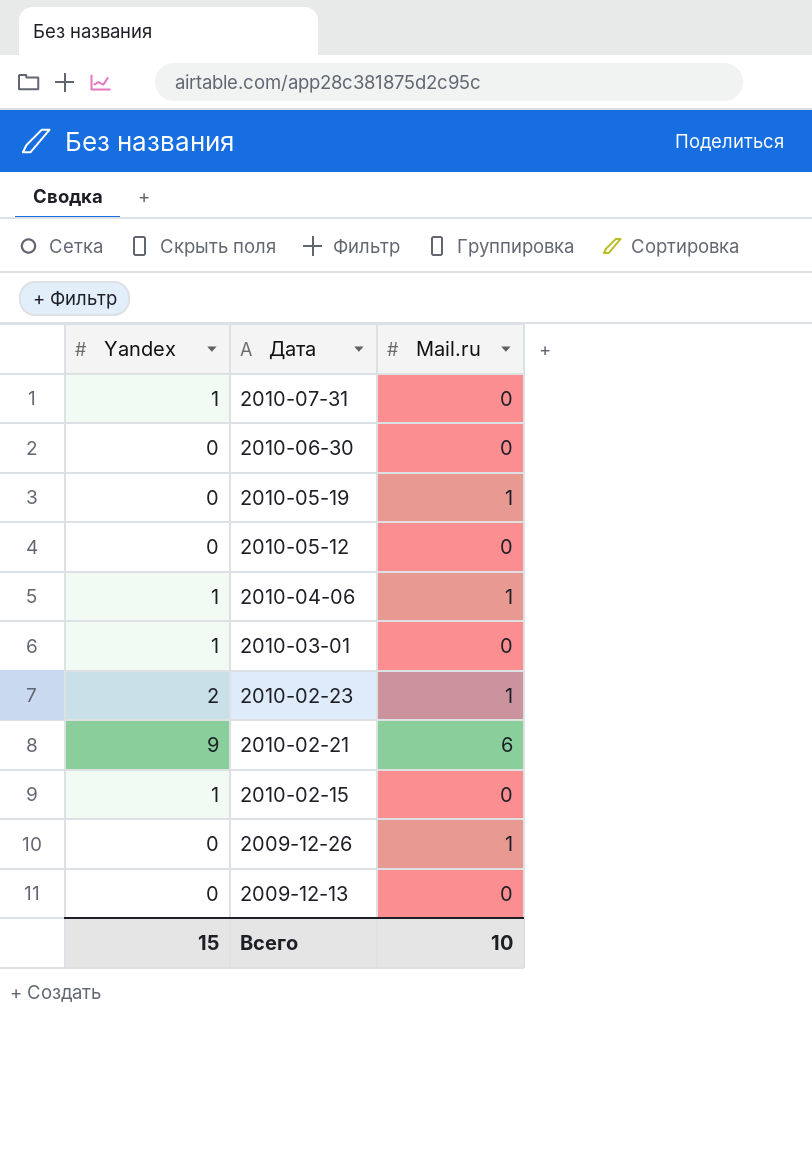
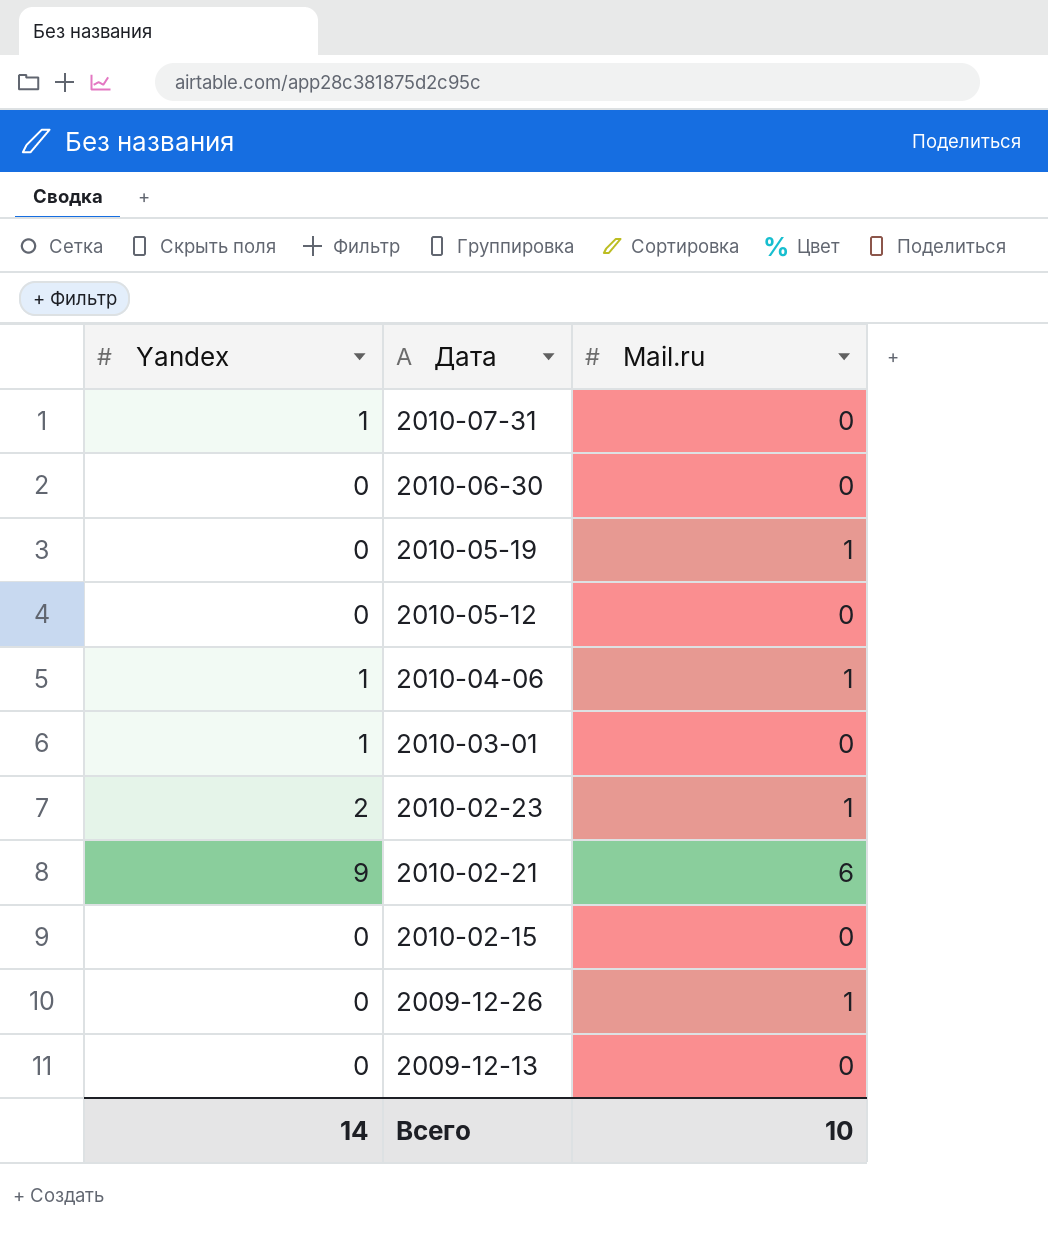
2010-02-15 | Yandex: 1 -> 0
Всего | Yandex: 15 -> 14

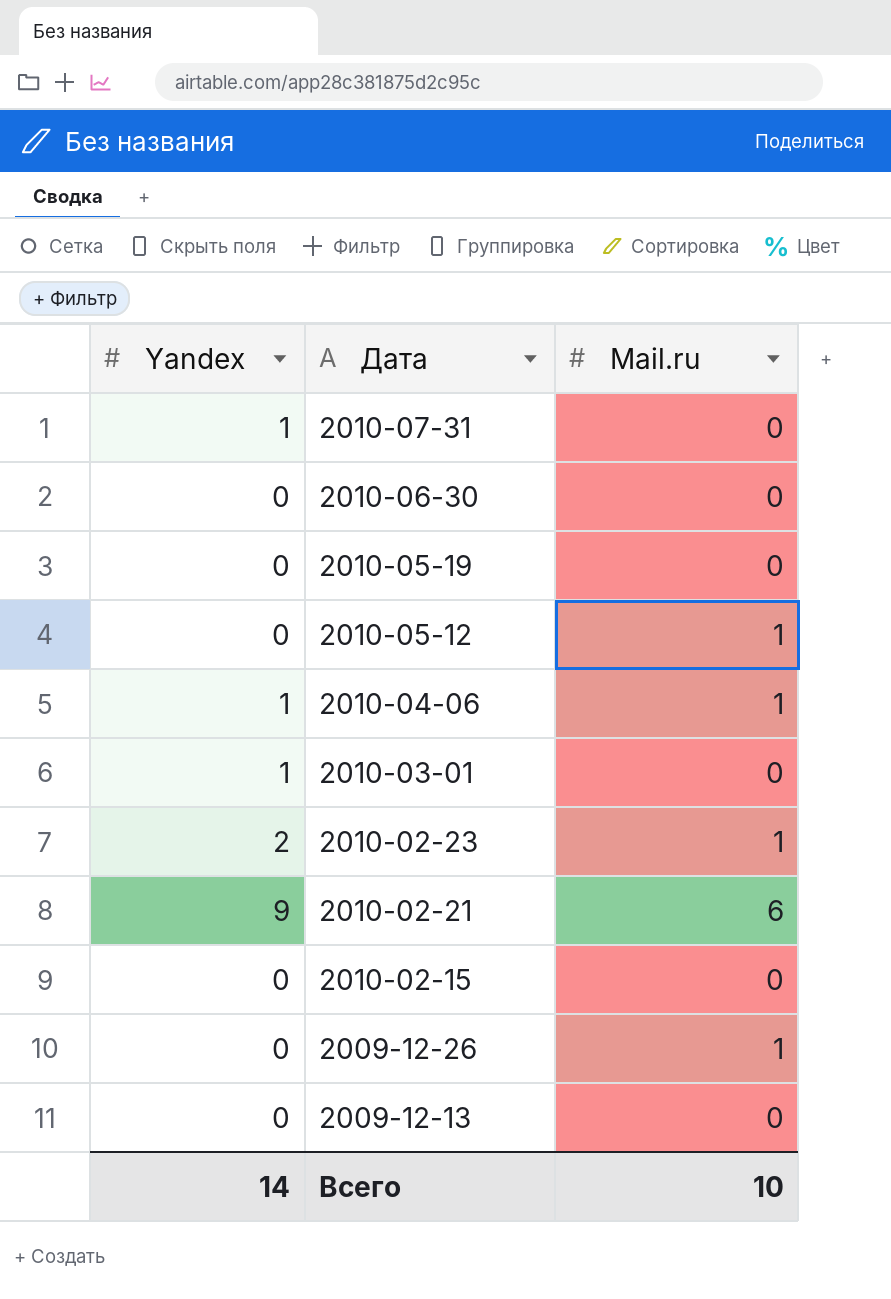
2010-05-19 | Mail.ru: 1 -> 0
2010-05-12 | Mail.ru: 0 -> 1

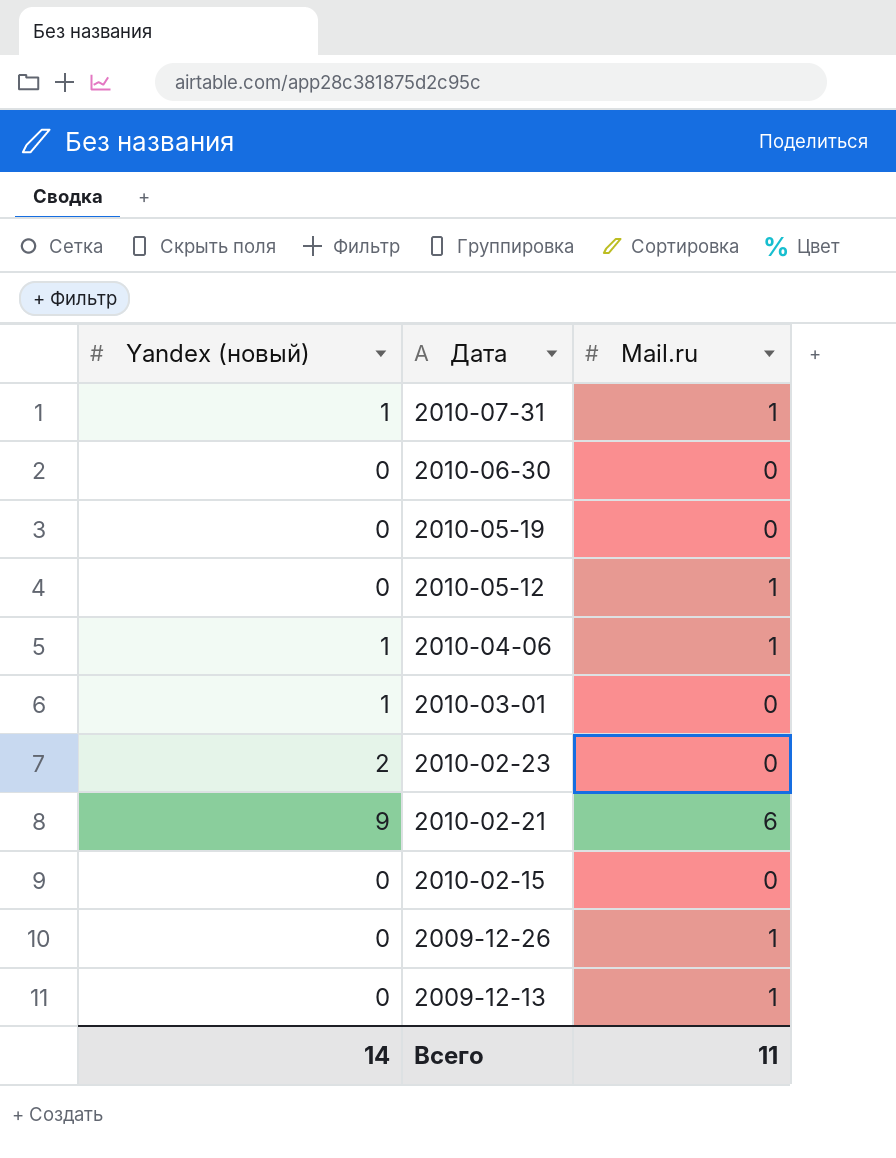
column name: Yandex -> Yandex (новый)
2010-07-31 | Mail.ru: 0 -> 1
2010-02-23 | Mail.ru: 1 -> 0
2009-12-13 | Mail.ru: 0 -> 1
Всего | Mail.ru: 10 -> 11

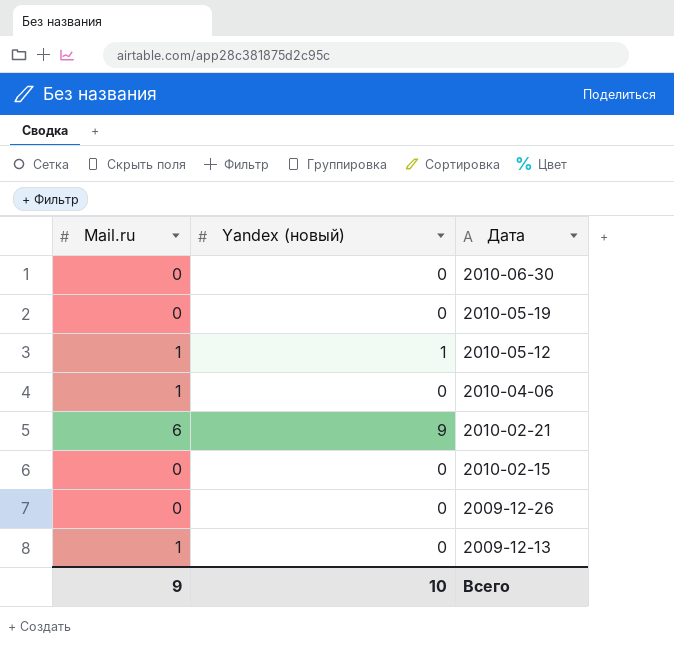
column Mail.ru | position: 3 -> 1
row 2010-07-31: 1 | 1 -> none
row 2010-03-01: 1 | 0 -> none
row 2010-02-23: 2 | 0 -> none
2010-05-12 | Yandex (новый): 0 -> 1
2010-04-06 | Yandex (новый): 1 -> 0
2009-12-26 | Mail.ru: 1 -> 0
Всего | Mail.ru: 11 -> 9
Всего | Yandex (новый): 14 -> 10

